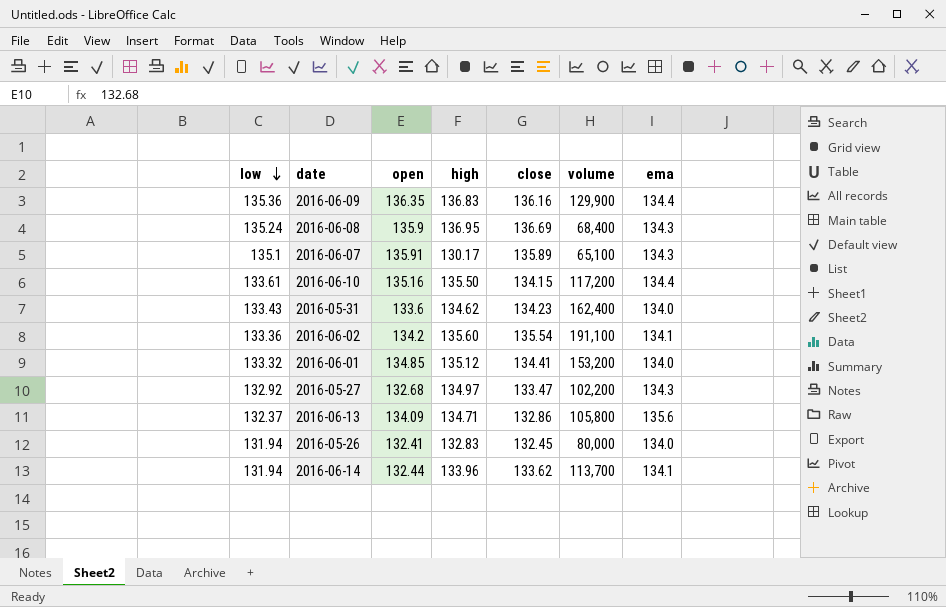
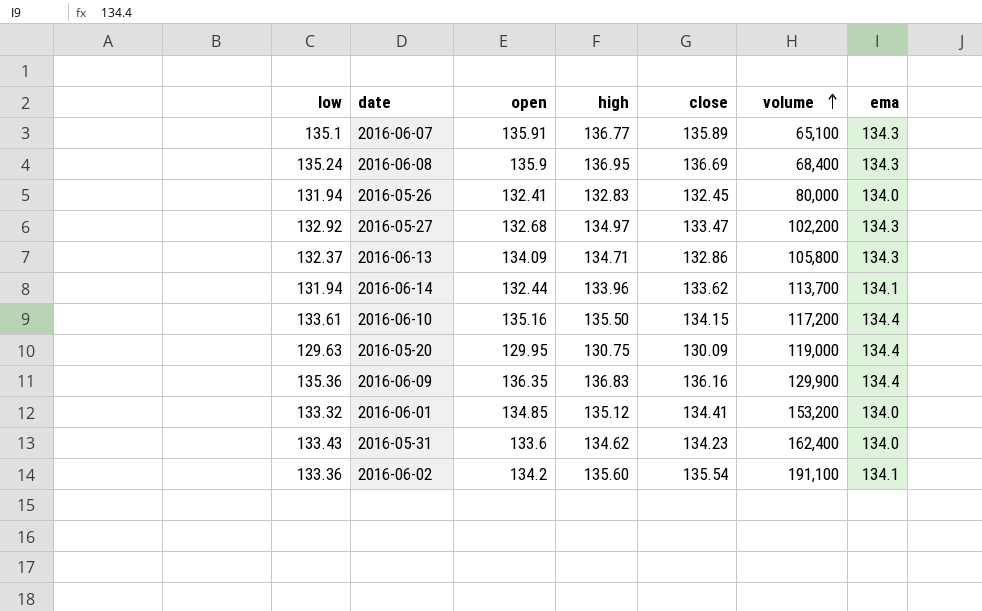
row order: low descending -> volume ascending
2016-06-07 | high: 130.17 -> 136.77
2016-06-13 | ema: 135.6 -> 134.3
row 2016-05-20: none -> 129.63 | 129.95 | 130.75 | 130.09 | 119,000 | 134.4

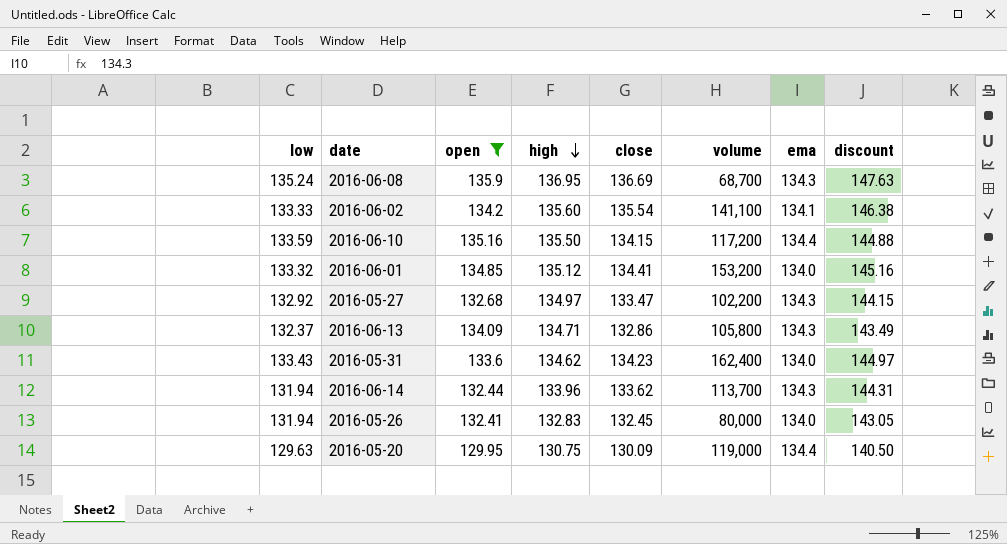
filter: none -> open <= 135.9
row order: volume ascending -> high descending
column discount | formula: none -> [close] * 1.08
2016-06-08 | volume: 68,400 -> 68,700
2016-06-02 | low: 133.36 -> 133.33
2016-06-02 | volume: 191,100 -> 141,100
2016-06-10 | low: 133.61 -> 133.59
2016-06-14 | ema: 134.1 -> 134.3

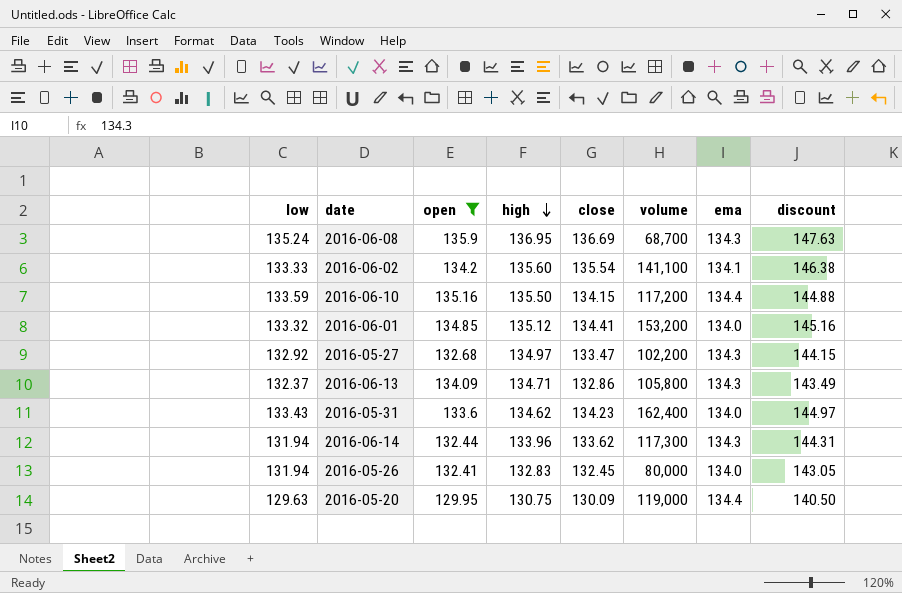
2016-06-14 | volume: 113,700 -> 117,300

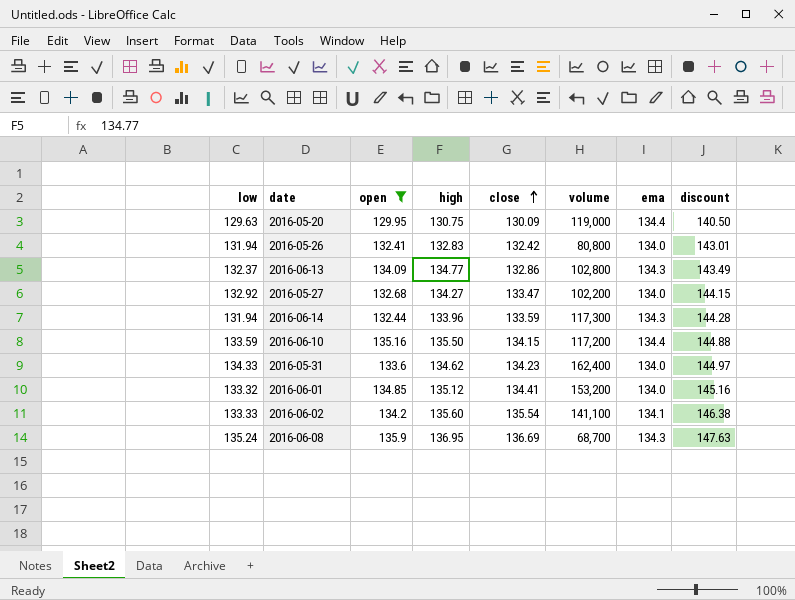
row order: high descending -> close ascending
2016-05-26 | close: 132.45 -> 132.42
2016-05-26 | volume: 80,000 -> 80,800
2016-05-26 | discount: 143.05 -> 143.01
2016-06-13 | high: 134.71 -> 134.77
2016-06-13 | volume: 105,800 -> 102,800
2016-05-27 | high: 134.97 -> 134.27
2016-05-27 | ema: 134.3 -> 134.0
2016-06-14 | close: 133.62 -> 133.59
2016-06-14 | discount: 144.31 -> 144.28
2016-05-31 | low: 133.43 -> 134.33

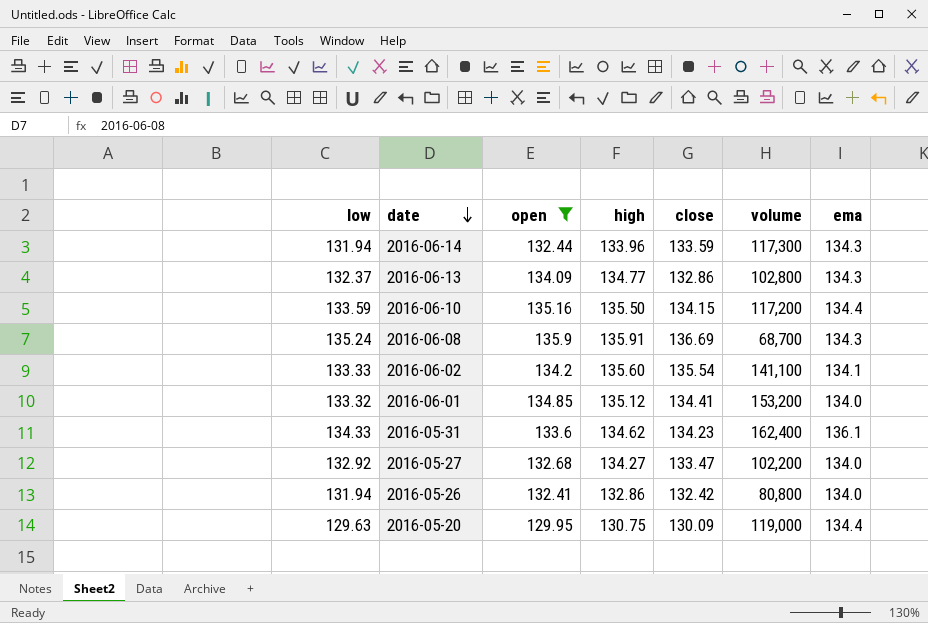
row order: close ascending -> date descending
column discount | formula: [close] * 1.08 -> none
2016-06-08 | high: 136.95 -> 135.91
2016-05-31 | ema: 134.0 -> 136.1
2016-05-26 | high: 132.83 -> 132.86

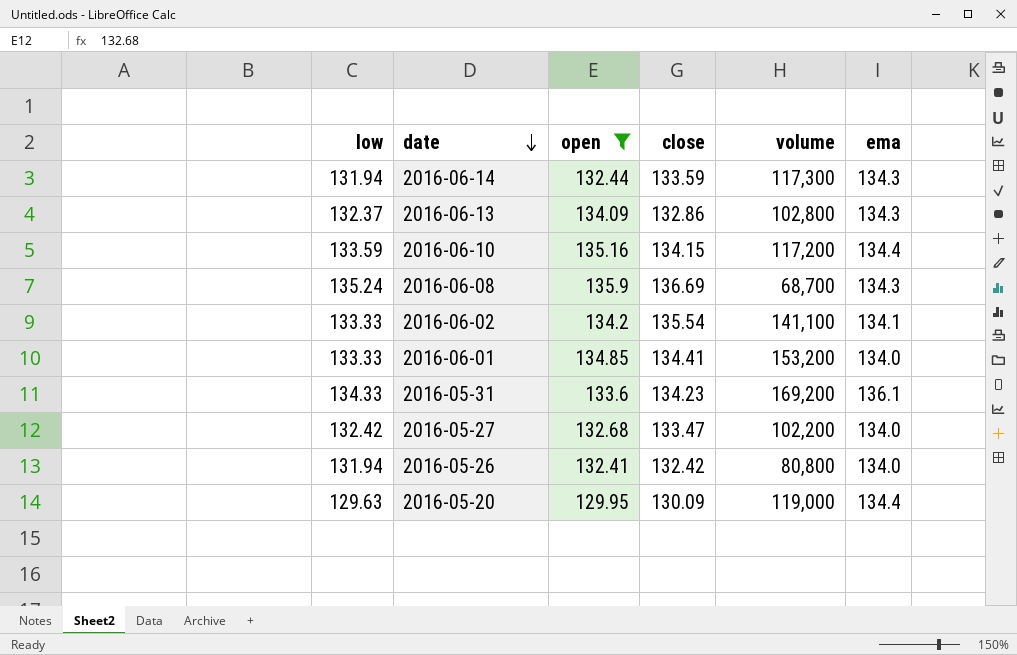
column high | position: 4 -> none
2016-06-01 | low: 133.32 -> 133.33
2016-05-31 | volume: 162,400 -> 169,200
2016-05-27 | low: 132.92 -> 132.42

